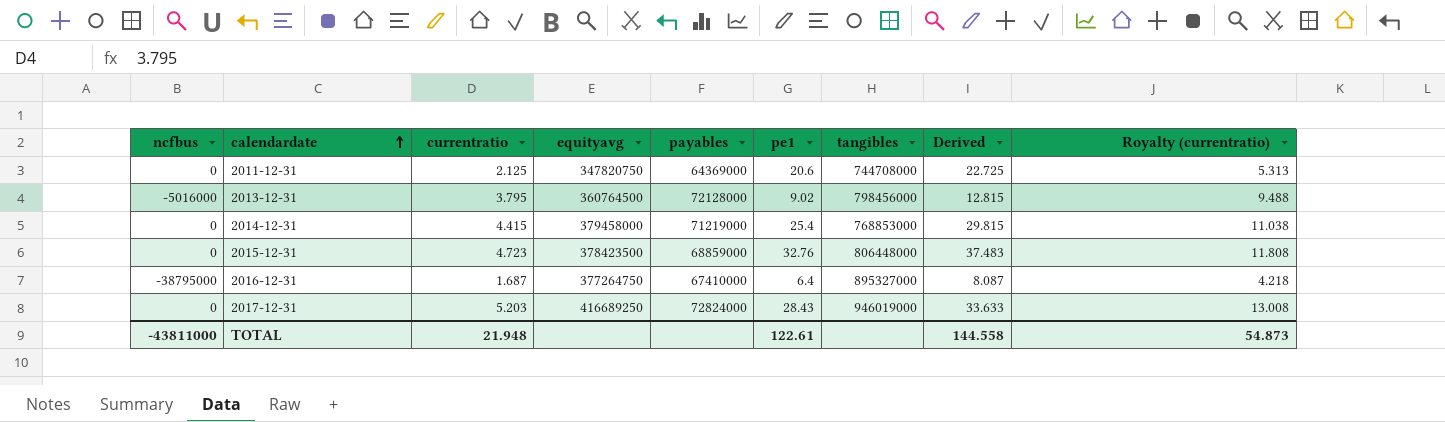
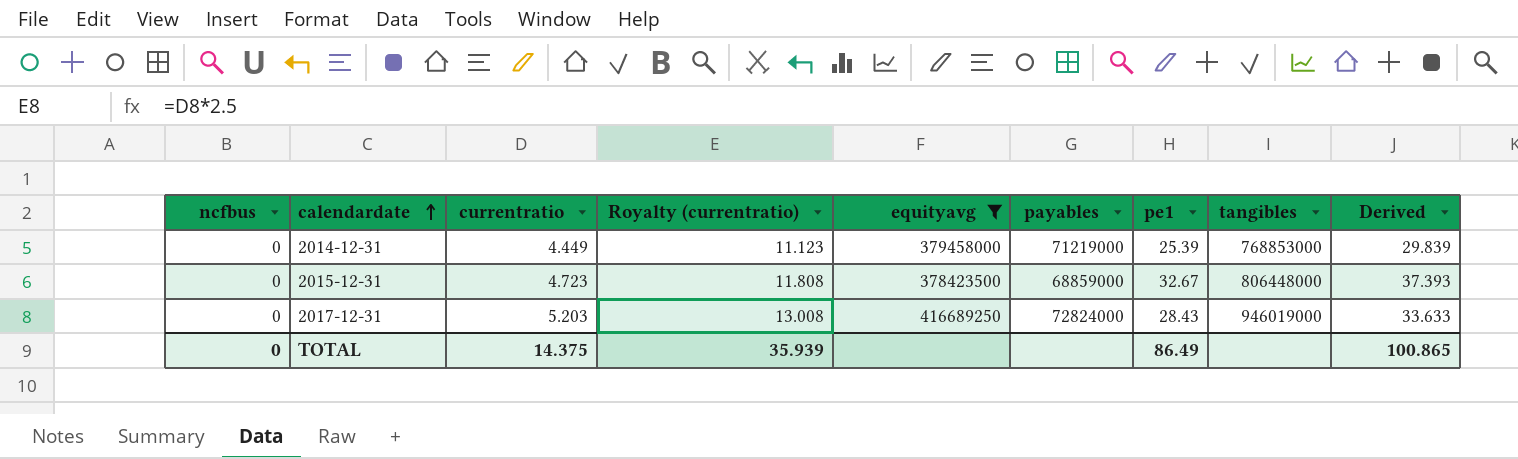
filter: none -> equityavg >= 378423500
column Royalty (currentratio) | position: 9 -> 4
2014-12-31 | currentratio: 4.415 -> 4.449
2014-12-31 | Royalty (currentratio): 11.038 -> 11.123
2014-12-31 | pe1: 25.4 -> 25.39
2014-12-31 | Derived: 29.815 -> 29.839
2015-12-31 | pe1: 32.76 -> 32.67
2015-12-31 | Derived: 37.483 -> 37.393
TOTAL | ncfbus: -43811000 -> 0
TOTAL | currentratio: 21.948 -> 14.375
TOTAL | Royalty (currentratio): 54.873 -> 35.939
TOTAL | pe1: 122.61 -> 86.49
TOTAL | Derived: 144.558 -> 100.865

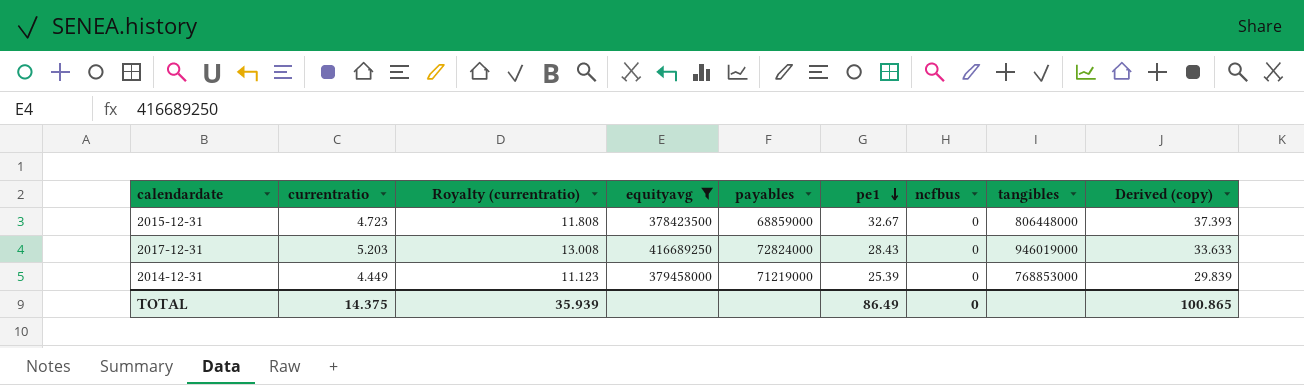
row order: calendardate ascending -> pe1 descending
column ncfbus | position: 1 -> 7
column name: Derived -> Derived (copy)

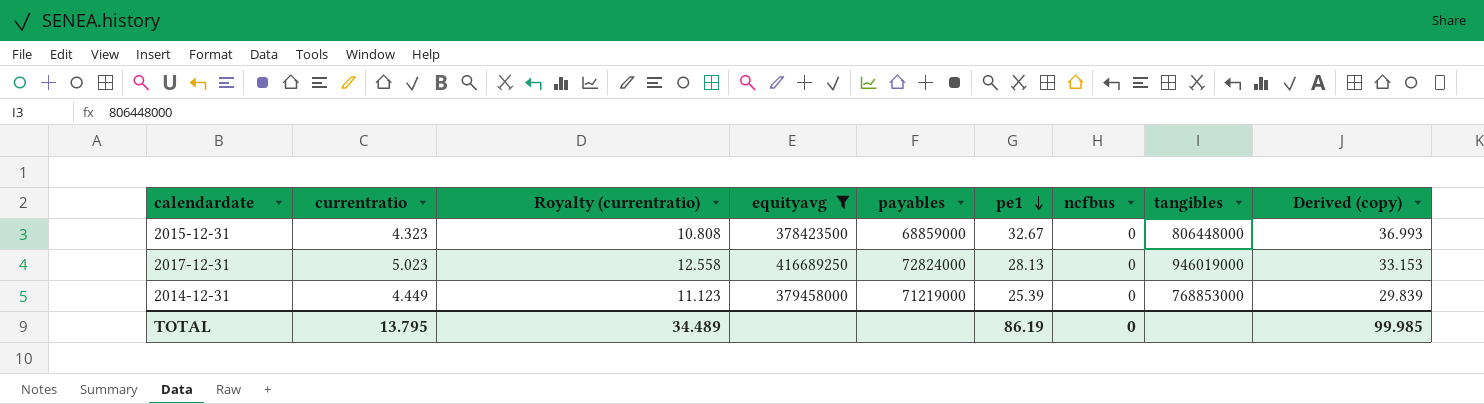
2015-12-31 | currentratio: 4.723 -> 4.323
2015-12-31 | Royalty (currentratio): 11.808 -> 10.808
2015-12-31 | Derived (copy): 37.393 -> 36.993
2017-12-31 | currentratio: 5.203 -> 5.023
2017-12-31 | Royalty (currentratio): 13.008 -> 12.558
2017-12-31 | pe1: 28.43 -> 28.13
2017-12-31 | Derived (copy): 33.633 -> 33.153
TOTAL | currentratio: 14.375 -> 13.795
TOTAL | Royalty (currentratio): 35.939 -> 34.489
TOTAL | pe1: 86.49 -> 86.19
TOTAL | Derived (copy): 100.865 -> 99.985

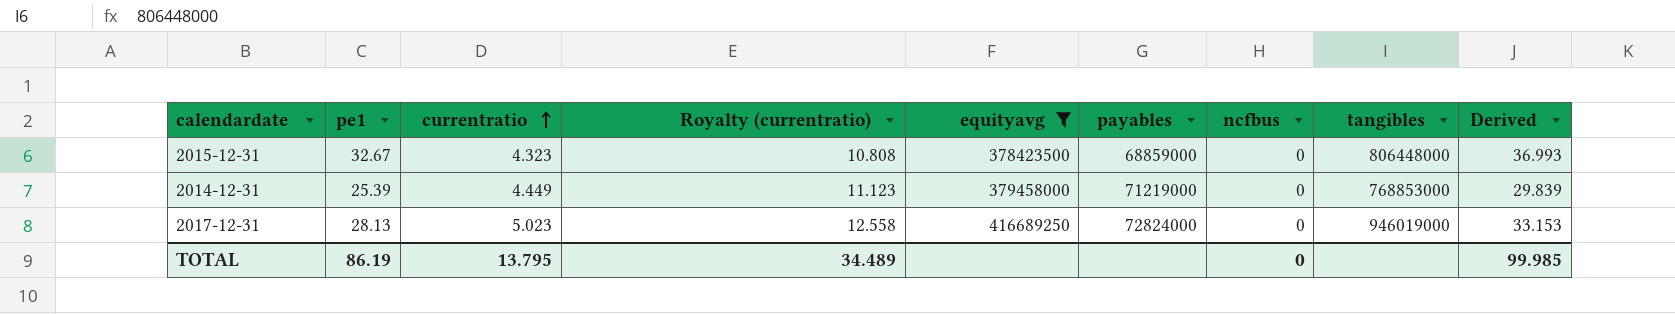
row order: pe1 descending -> currentratio ascending
column pe1 | position: 6 -> 2
column name: Derived (copy) -> Derived

